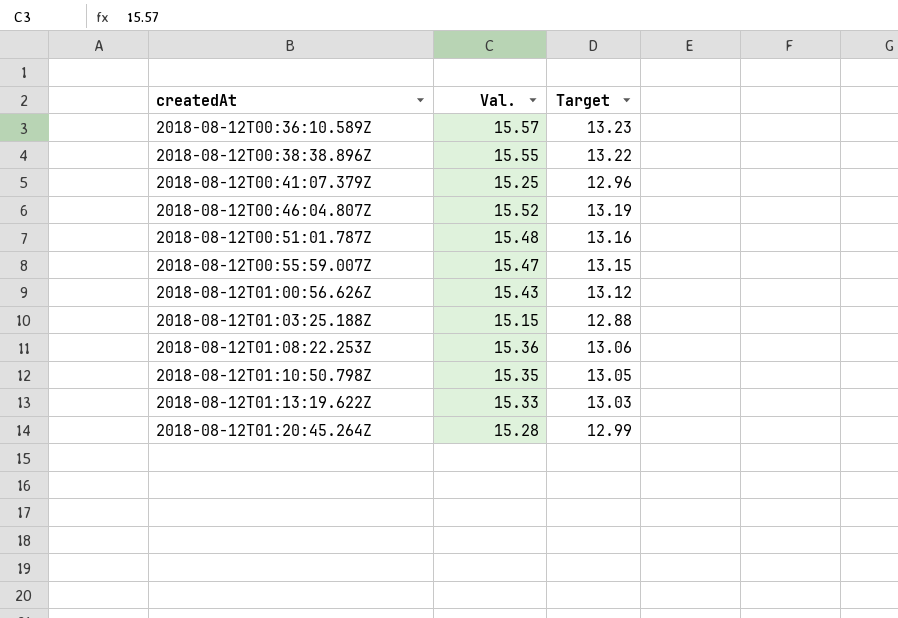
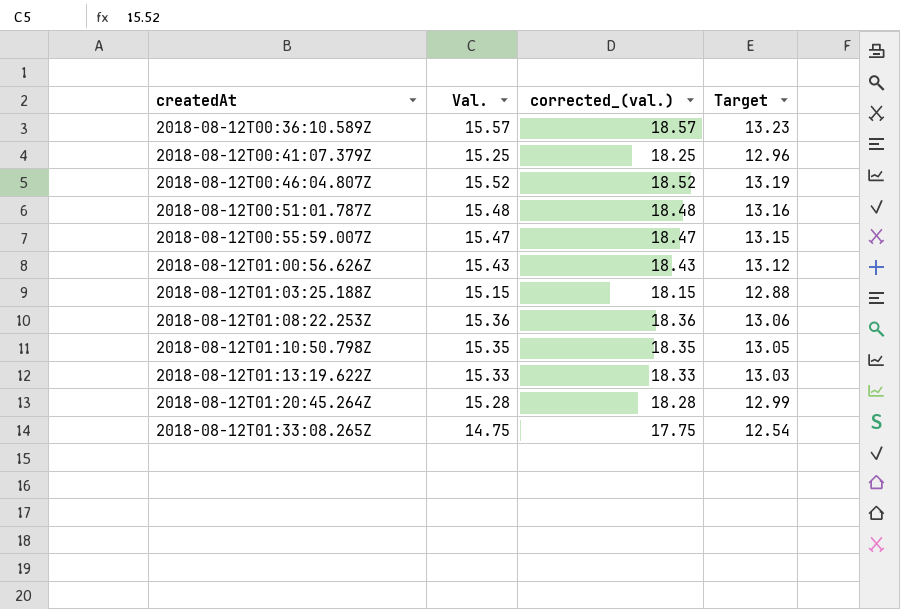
column corrected_(val.) | formula: none -> [Val.] + 3
row 2018-08-12T00:38:38.896Z: 15.55 | 13.22 -> none
row 2018-08-12T01:33:08.265Z: none -> 14.75 | 17.75 | 12.54

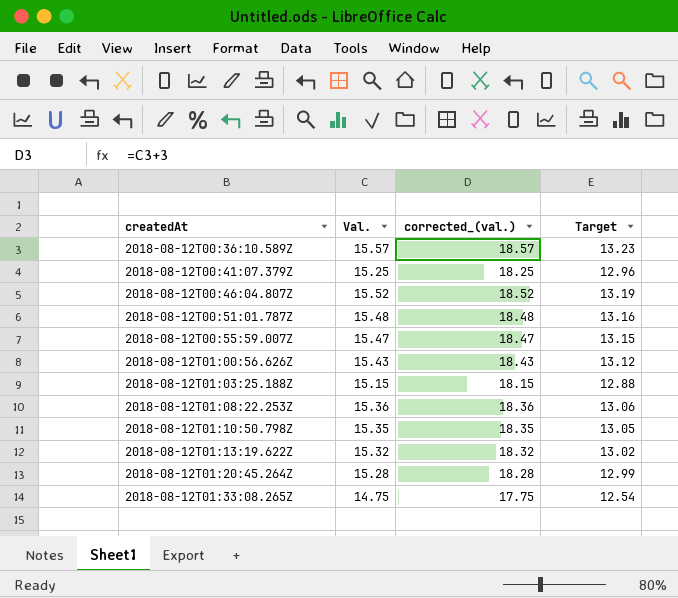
2018-08-12T01:13:19.622Z | Val.: 15.33 -> 15.32
2018-08-12T01:13:19.622Z | corrected_(val.): 18.33 -> 18.32
2018-08-12T01:13:19.622Z | Target: 13.03 -> 13.02

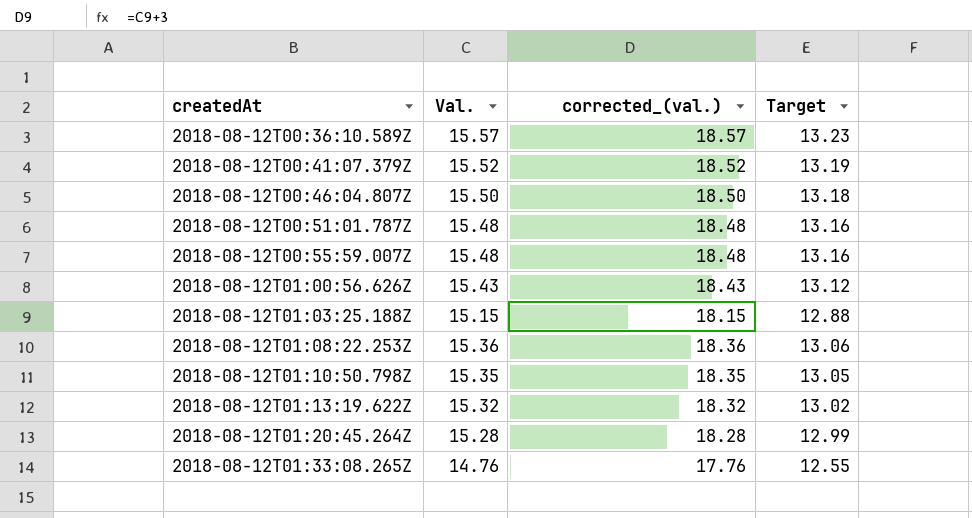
2018-08-12T00:41:07.379Z | Val.: 15.25 -> 15.52
2018-08-12T00:41:07.379Z | corrected_(val.): 18.25 -> 18.52
2018-08-12T00:41:07.379Z | Target: 12.96 -> 13.19
2018-08-12T00:46:04.807Z | Val.: 15.52 -> 15.50
2018-08-12T00:46:04.807Z | corrected_(val.): 18.52 -> 18.50
2018-08-12T00:46:04.807Z | Target: 13.19 -> 13.18
2018-08-12T00:55:59.007Z | Val.: 15.47 -> 15.48
2018-08-12T00:55:59.007Z | corrected_(val.): 18.47 -> 18.48
2018-08-12T00:55:59.007Z | Target: 13.15 -> 13.16
2018-08-12T01:33:08.265Z | Val.: 14.75 -> 14.76
2018-08-12T01:33:08.265Z | corrected_(val.): 17.75 -> 17.76
2018-08-12T01:33:08.265Z | Target: 12.54 -> 12.55

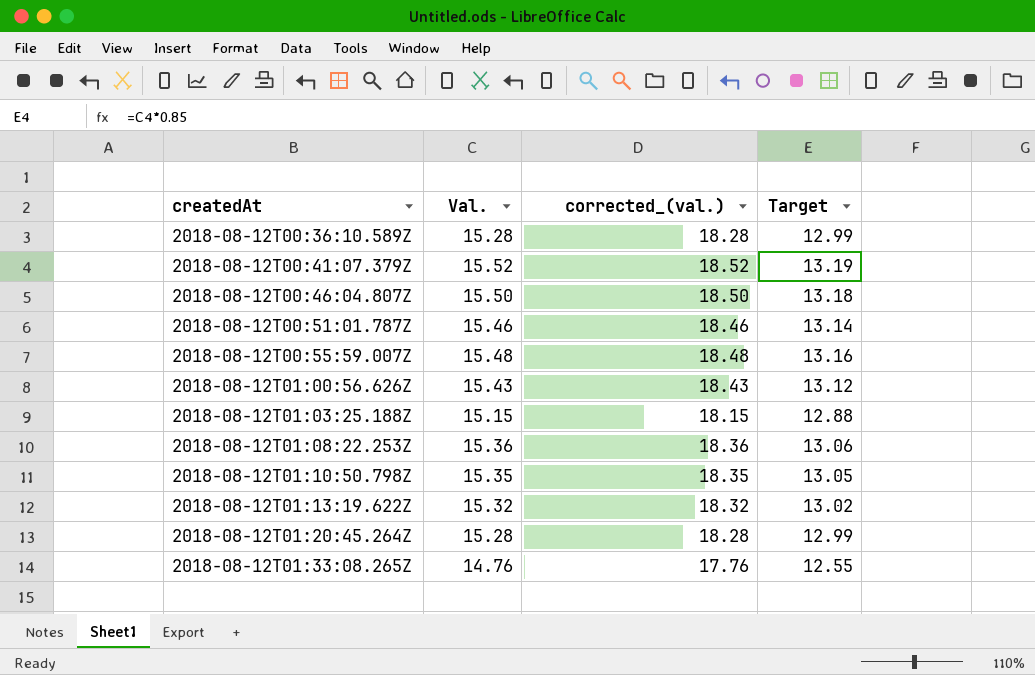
2018-08-12T00:36:10.589Z | Val.: 15.57 -> 15.28
2018-08-12T00:36:10.589Z | corrected_(val.): 18.57 -> 18.28
2018-08-12T00:36:10.589Z | Target: 13.23 -> 12.99
2018-08-12T00:51:01.787Z | Val.: 15.48 -> 15.46
2018-08-12T00:51:01.787Z | corrected_(val.): 18.48 -> 18.46
2018-08-12T00:51:01.787Z | Target: 13.16 -> 13.14

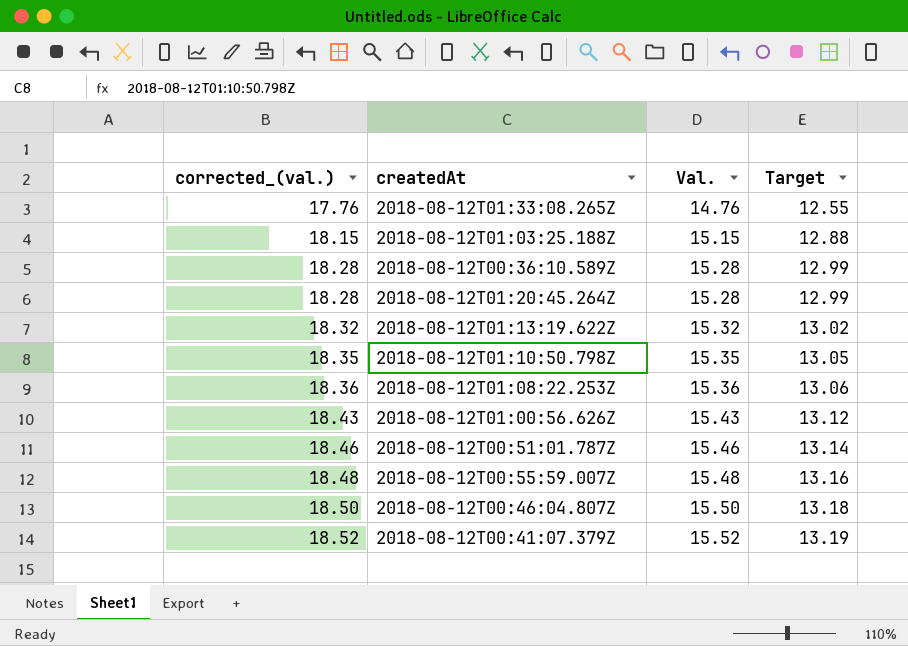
row order: createdAt ascending -> corrected_(val.) ascending
column corrected_(val.) | position: 3 -> 1

